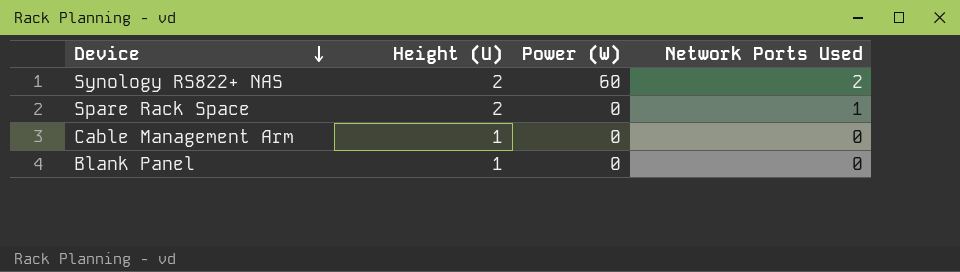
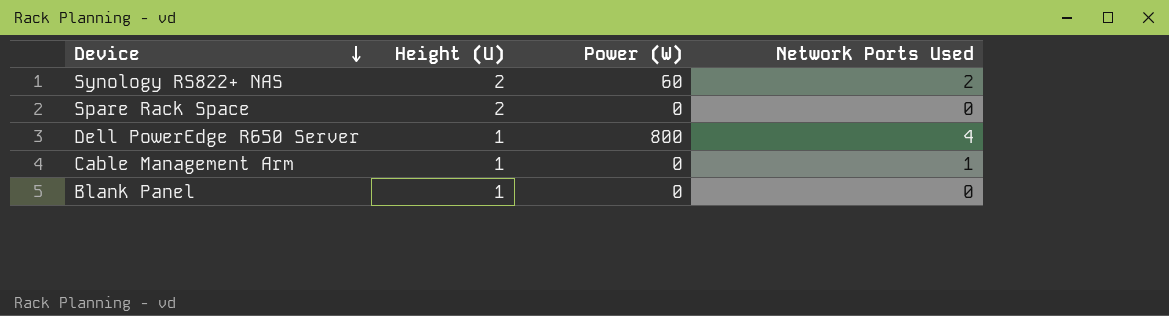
Spare Rack Space | Network Ports Used: 1 -> 0
row Dell PowerEdge R650 Server: none -> 1 | 800 | 4
Cable Management Arm | Network Ports Used: 0 -> 1

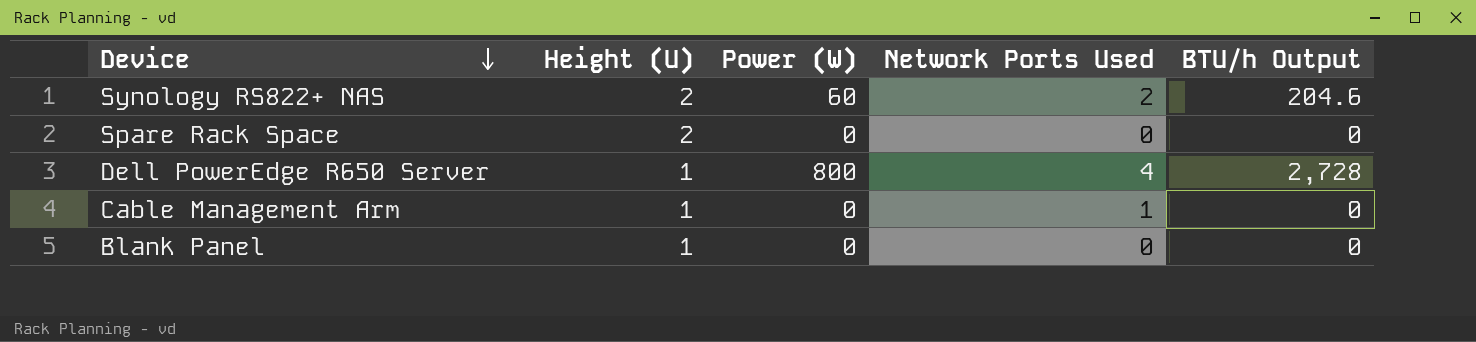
column BTU/h Output | position: none -> 5

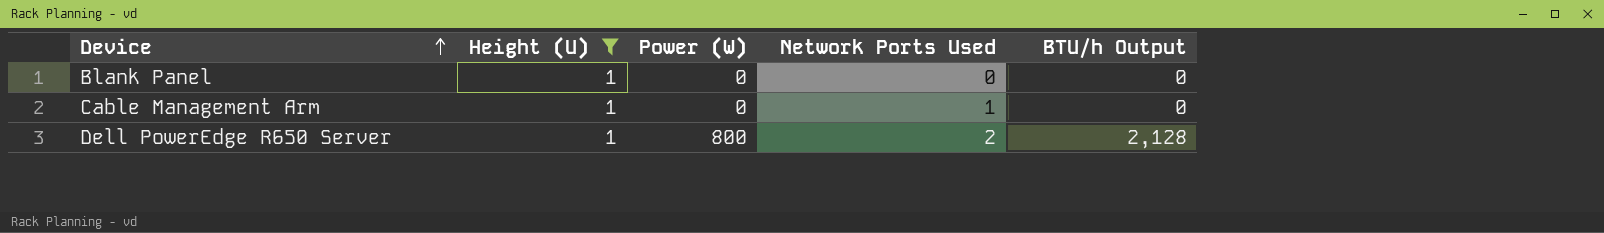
filter: none -> Height (U) = 1
row order: Device descending -> Device ascending
Dell PowerEdge R650 Server | Network Ports Used: 4 -> 2
Dell PowerEdge R650 Server | BTU/h Output: 2,728 -> 2,128

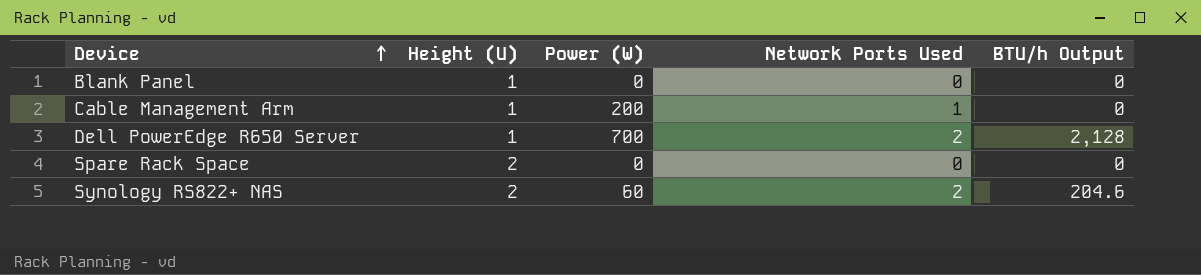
filter: Height (U) = 1 -> none
Cable Management Arm | Power (W): 0 -> 200
Dell PowerEdge R650 Server | Power (W): 800 -> 700

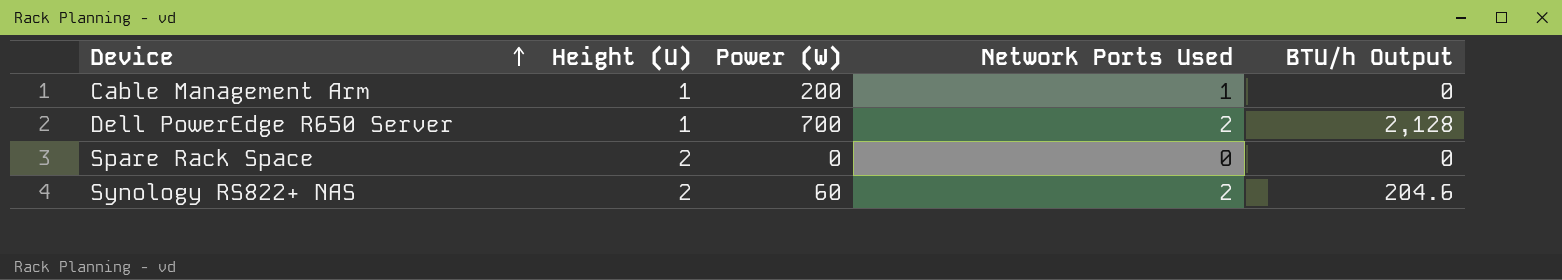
row Blank Panel: 1 | 0 | 0 | 0 -> none

